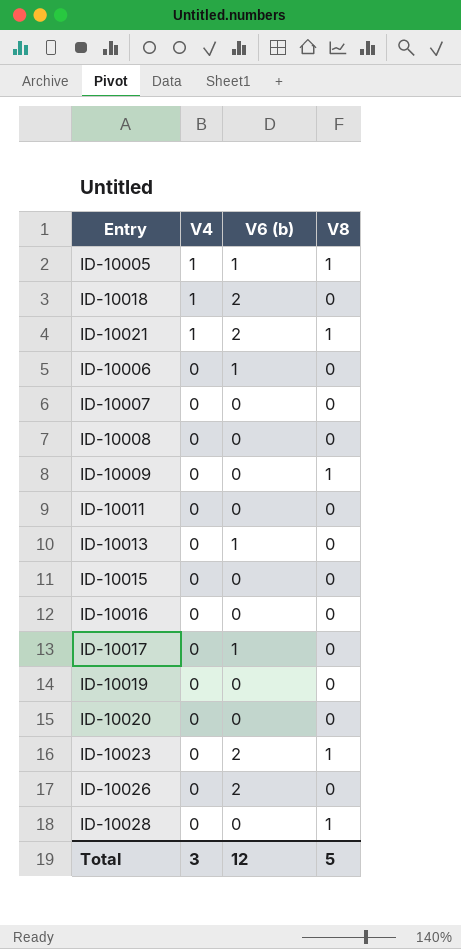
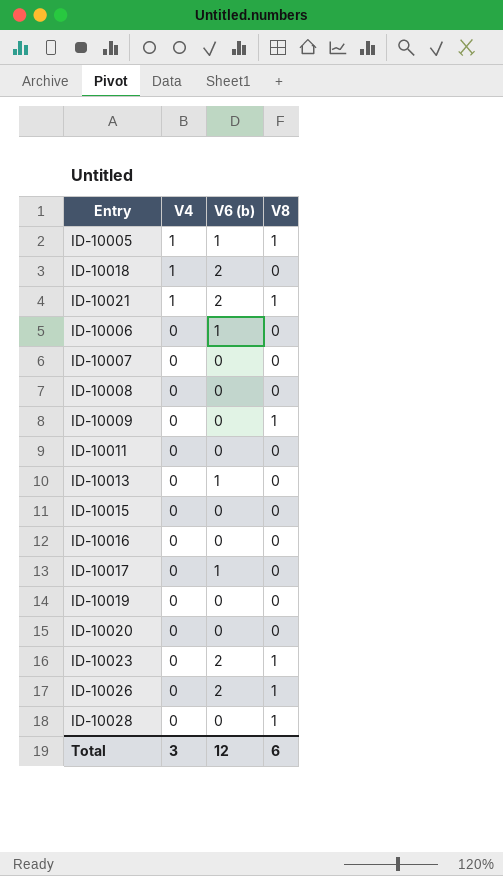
ID-10026 | V8: 0 -> 1
Total | V8: 5 -> 6

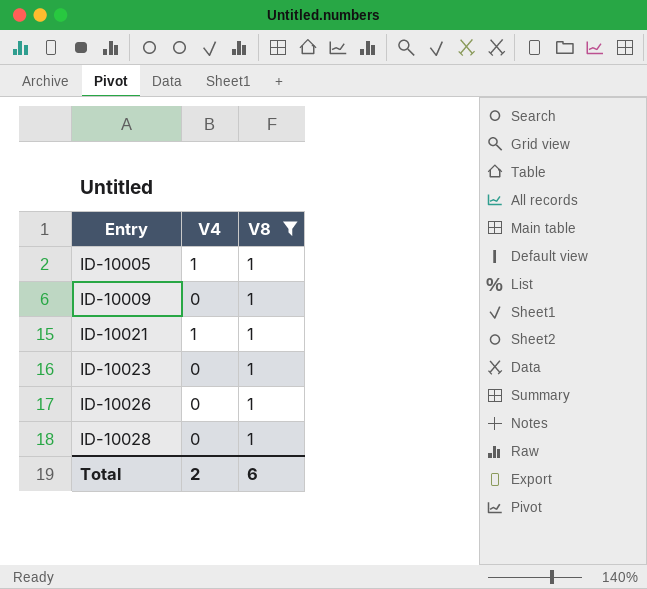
filter: none -> V8 = 1
row order: V4 descending -> Entry ascending
column V6 (b) | position: 3 -> none
Total | V4: 3 -> 2

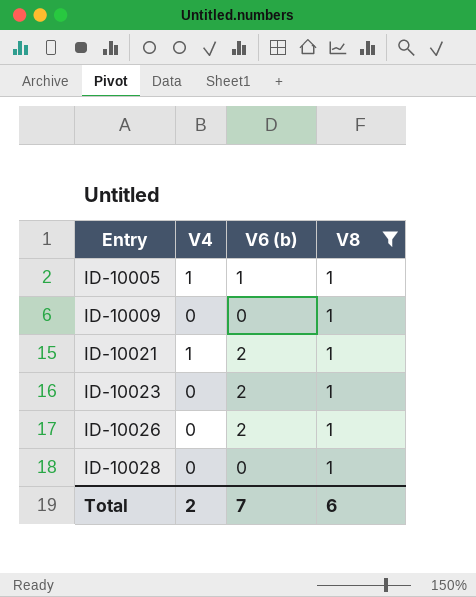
column V6 (b) | position: none -> 3

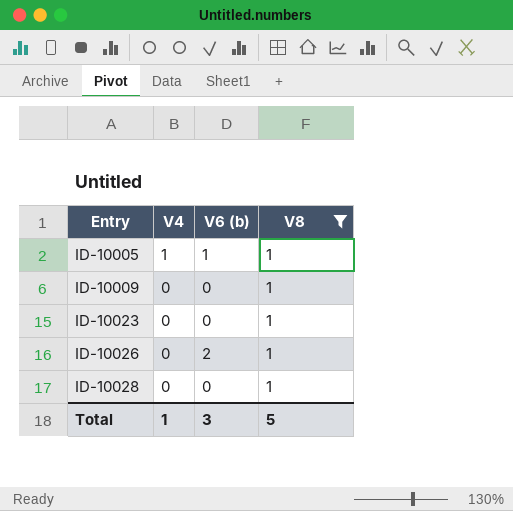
row ID-10021: 1 | 2 | 1 -> none
ID-10023 | V6 (b): 2 -> 0
Total | V4: 2 -> 1
Total | V6 (b): 7 -> 3
Total | V8: 6 -> 5

